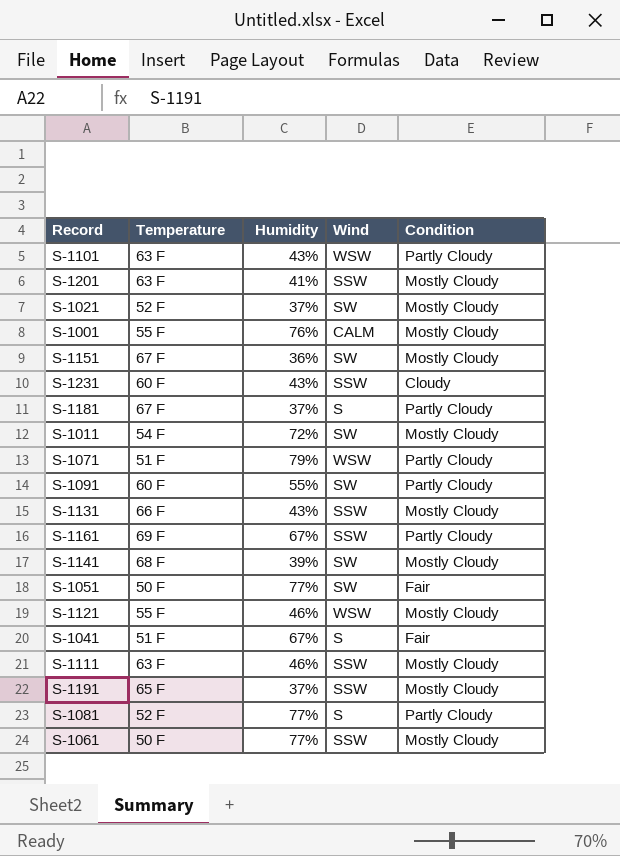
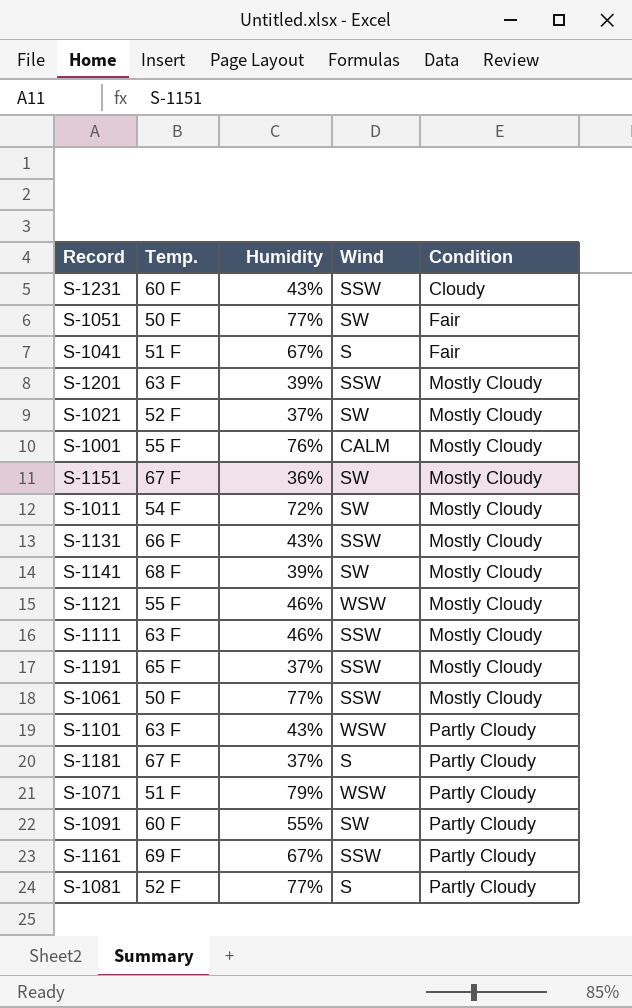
row order: none -> Condition ascending
column name: Temperature -> Temp.
S-1201 | Humidity: 41% -> 39%

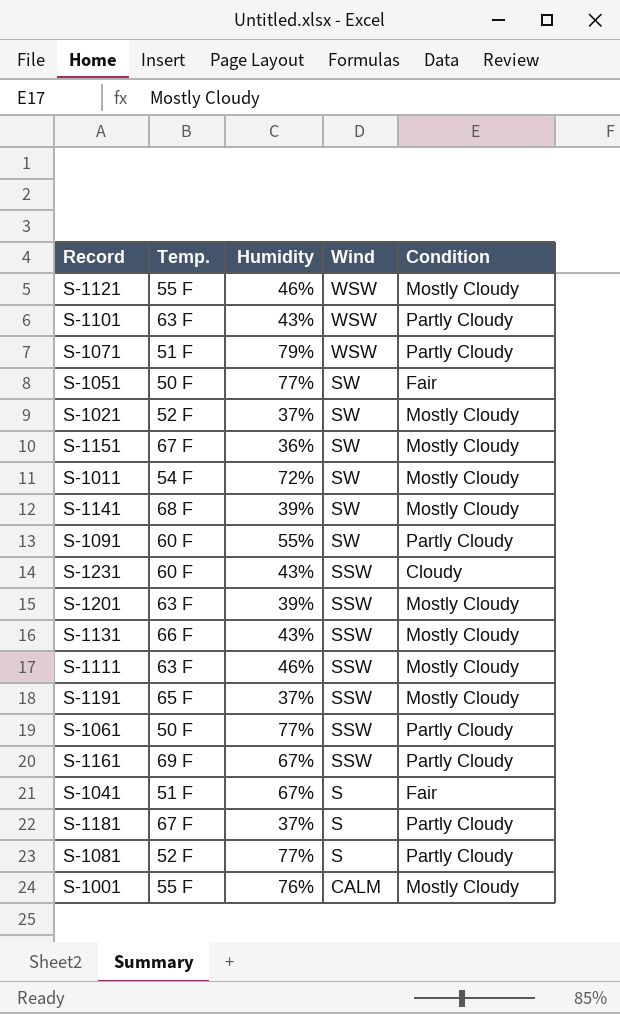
row order: Condition ascending -> Wind descending
S-1061 | Condition: Mostly Cloudy -> Partly Cloudy

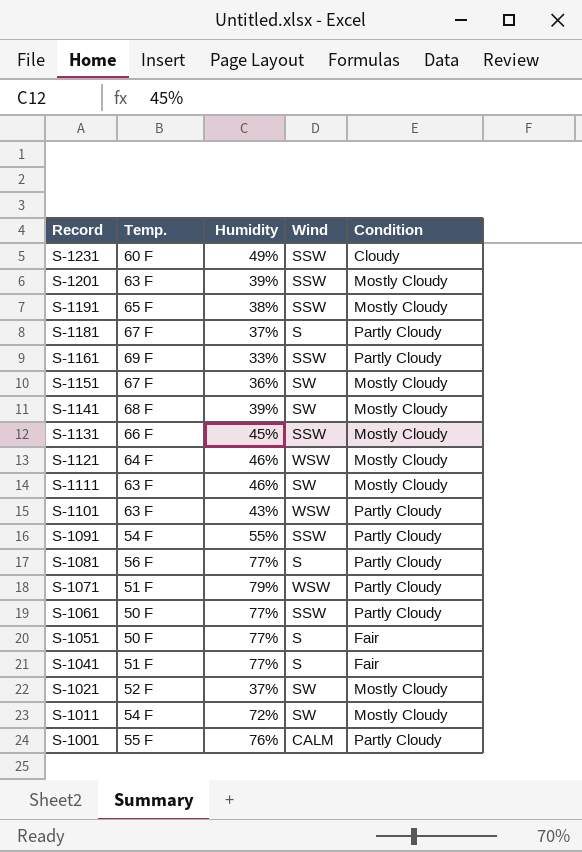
row order: Wind descending -> Record descending
S-1231 | Humidity: 43% -> 49%
S-1191 | Humidity: 37% -> 38%
S-1161 | Humidity: 67% -> 33%
S-1131 | Humidity: 43% -> 45%
S-1121 | Temp.: 55 F -> 64 F
S-1111 | Wind: SSW -> SW
S-1091 | Temp.: 60 F -> 54 F
S-1091 | Wind: SW -> SSW
S-1081 | Temp.: 52 F -> 56 F
S-1051 | Wind: SW -> S
S-1041 | Humidity: 67% -> 77%
S-1001 | Condition: Mostly Cloudy -> Partly Cloudy

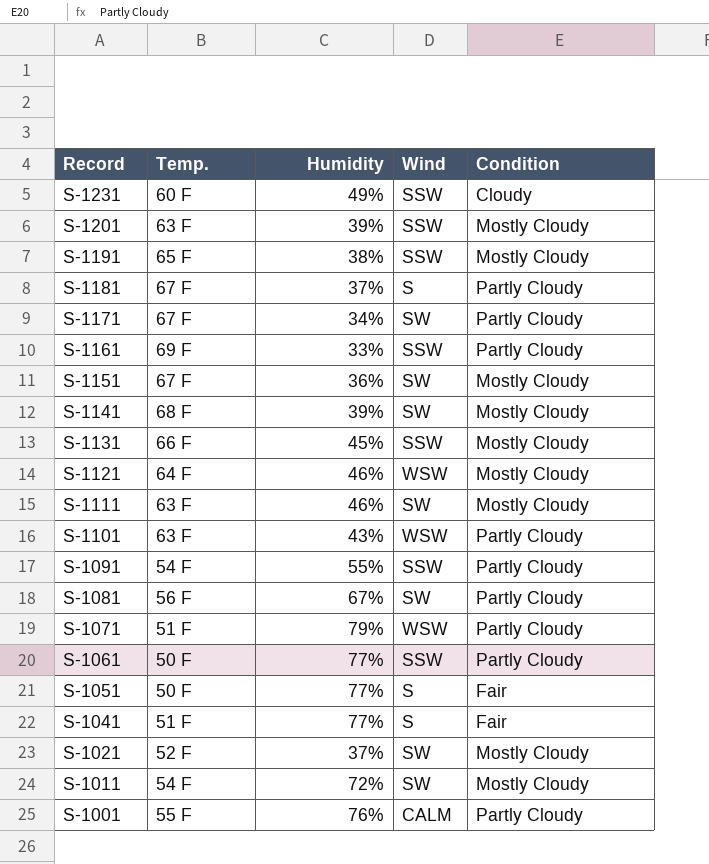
row S-1171: none -> 67 F | 34% | SW | Partly Cloudy
S-1081 | Humidity: 77% -> 67%
S-1081 | Wind: S -> SW

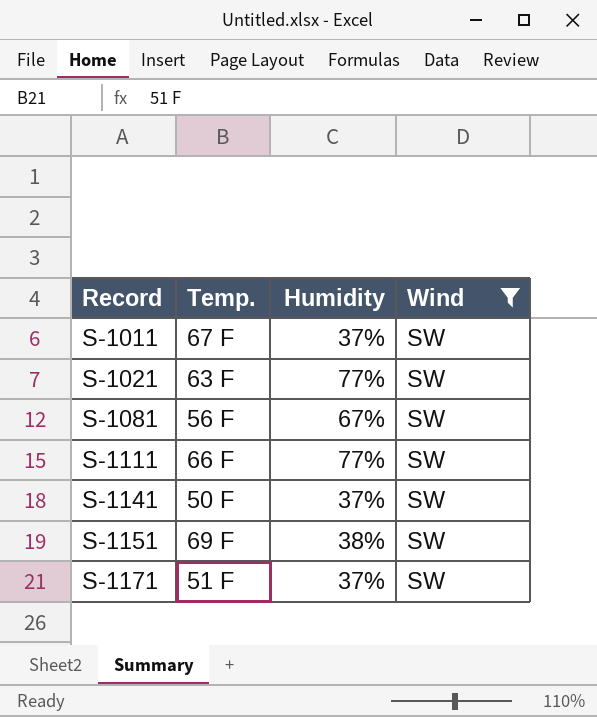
filter: none -> Wind = SW
row order: Record descending -> Record ascending
column Condition | position: 5 -> none
S-1011 | Temp.: 54 F -> 67 F
S-1011 | Humidity: 72% -> 37%
S-1021 | Temp.: 52 F -> 63 F
S-1021 | Humidity: 37% -> 77%
S-1111 | Temp.: 63 F -> 66 F
S-1111 | Humidity: 46% -> 77%
S-1141 | Temp.: 68 F -> 50 F
S-1141 | Humidity: 39% -> 37%
S-1151 | Temp.: 67 F -> 69 F
S-1151 | Humidity: 36% -> 38%
S-1171 | Temp.: 67 F -> 51 F
S-1171 | Humidity: 34% -> 37%

